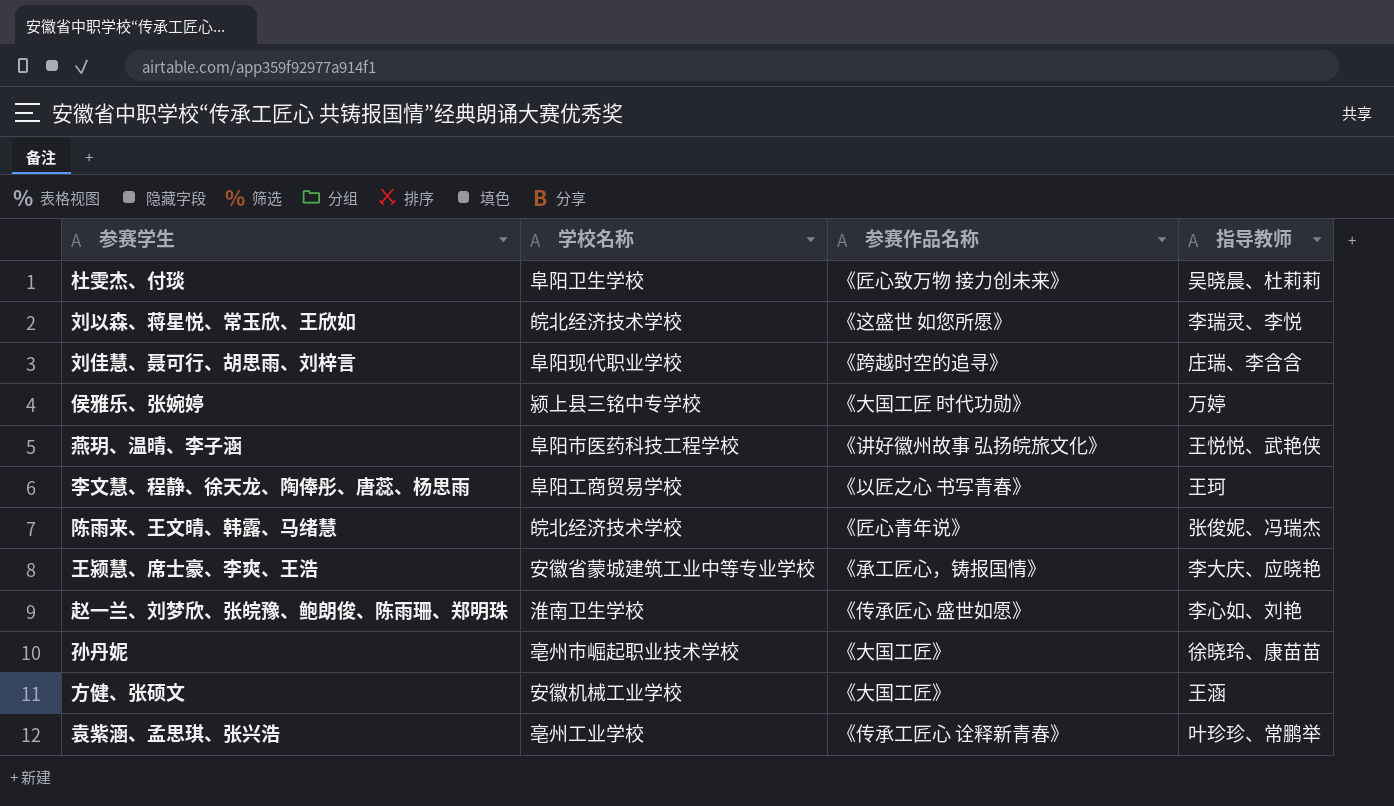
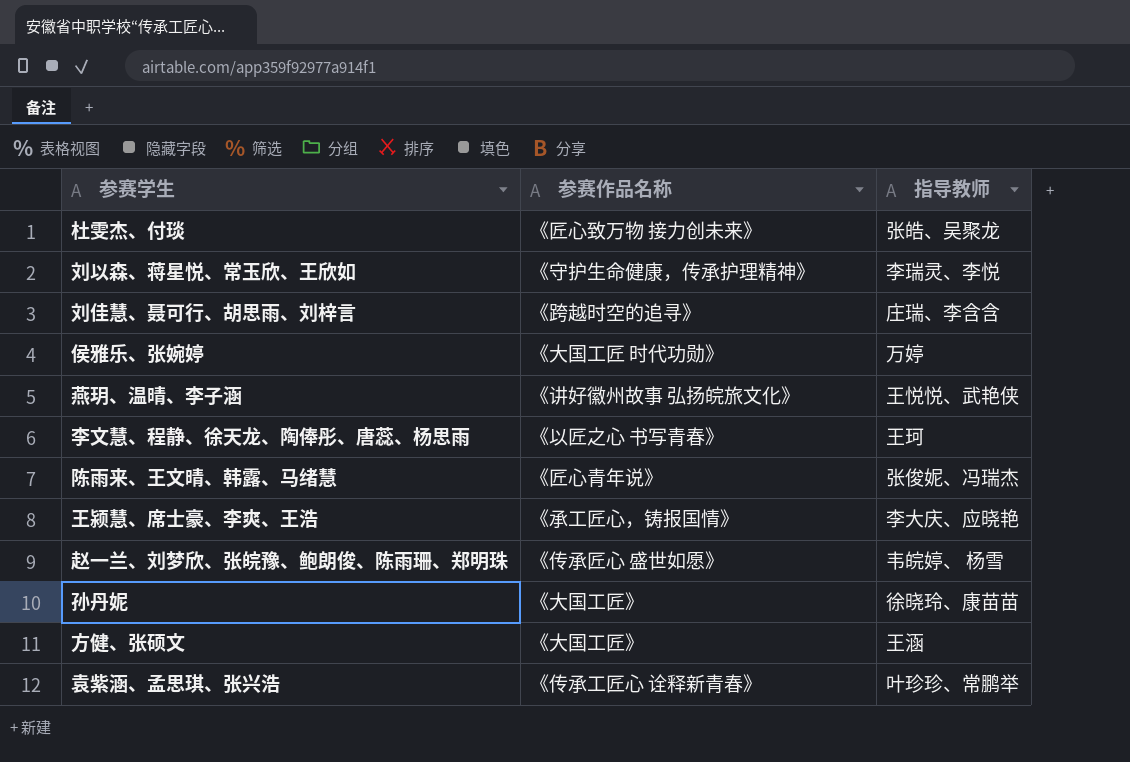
column 学校名称 | position: 2 -> none
杜雯杰、付琰 | 指导教师: 吴晓晨、杜莉莉 -> 张皓、吴聚龙
刘以森、蒋星悦、常玉欣、王欣如 | 参赛作品名称: 《这盛世 如您所愿》 -> 《守护生命健康，传承护理精神》
赵一兰、刘梦欣、张皖豫、鲍朗俊、陈雨珊、郑明珠 | 指导教师: 李心如、刘艳 -> 韦皖婷、 杨雪

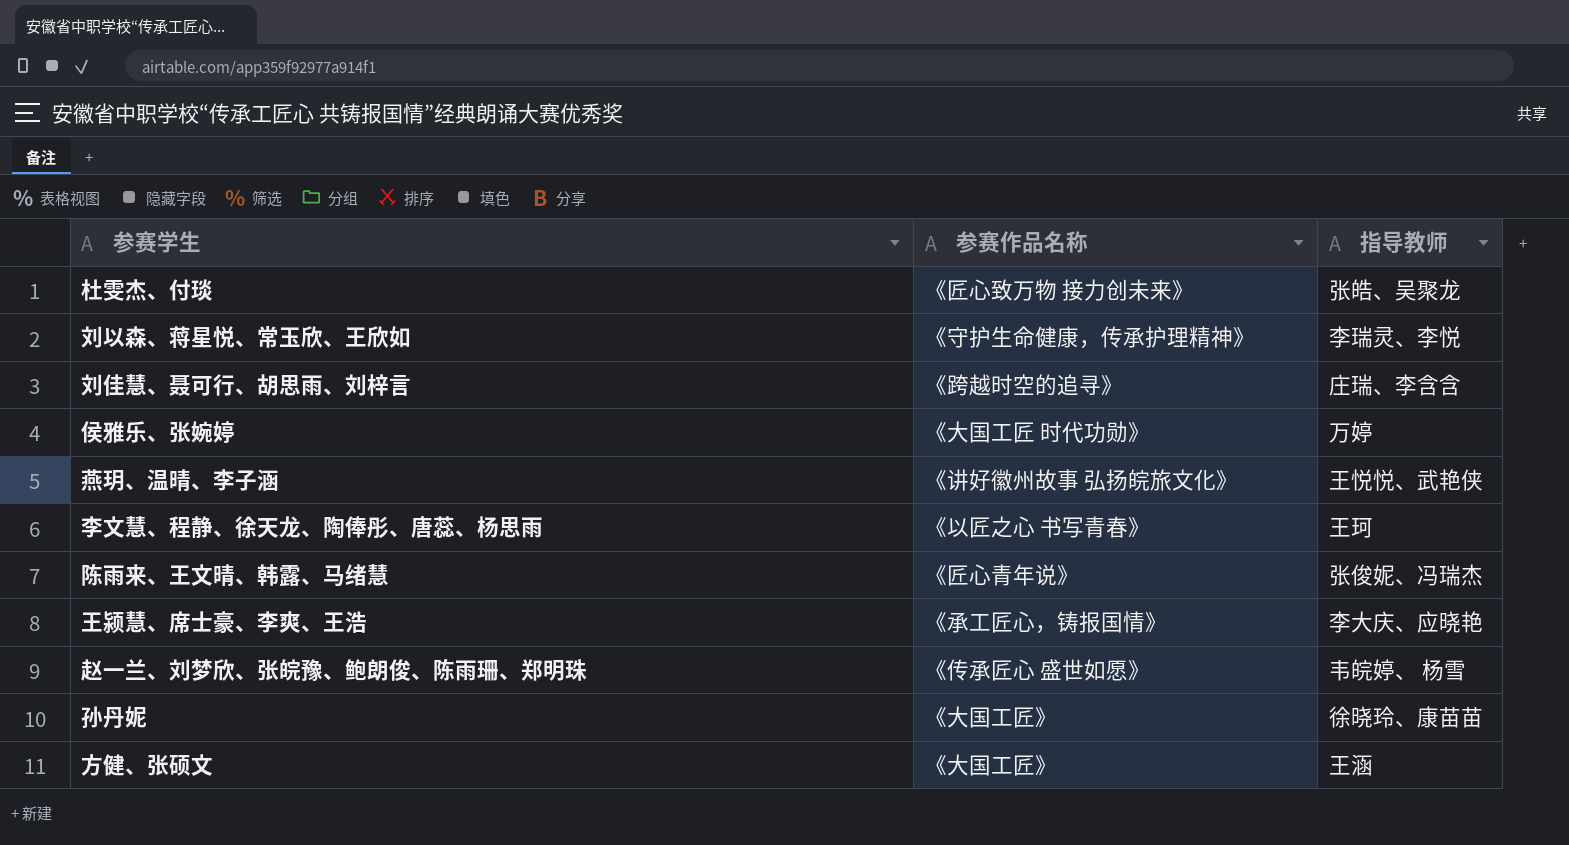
row 袁紫涵、孟思琪、张兴浩: 《传承工匠心 诠释新青春》 | 叶珍珍、常鹏举 -> none

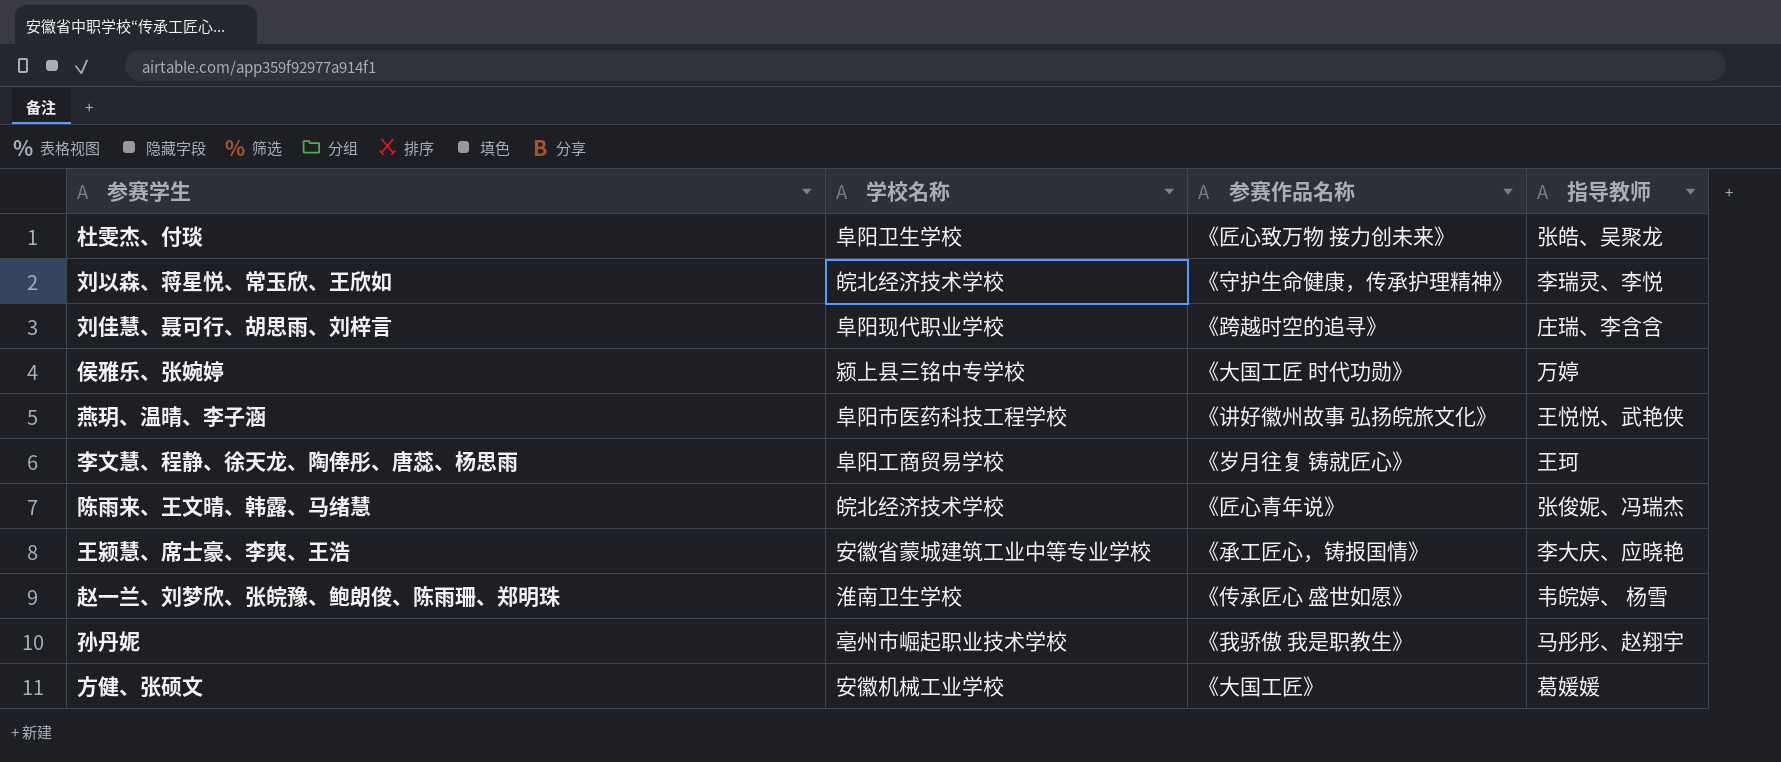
column 学校名称 | position: none -> 2
李文慧、程静、徐天龙、陶俸彤、唐蕊、杨思雨 | 参赛作品名称: 《以匠之心 书写青春》 -> 《岁月往复 铸就匠心》
孙丹妮 | 参赛作品名称: 《大国工匠》 -> 《我骄傲 我是职教生》
孙丹妮 | 指导教师: 徐晓玲、康苗苗 -> 马彤彤、赵翔宇
方健、张硕文 | 指导教师: 王涵 -> 葛媛媛

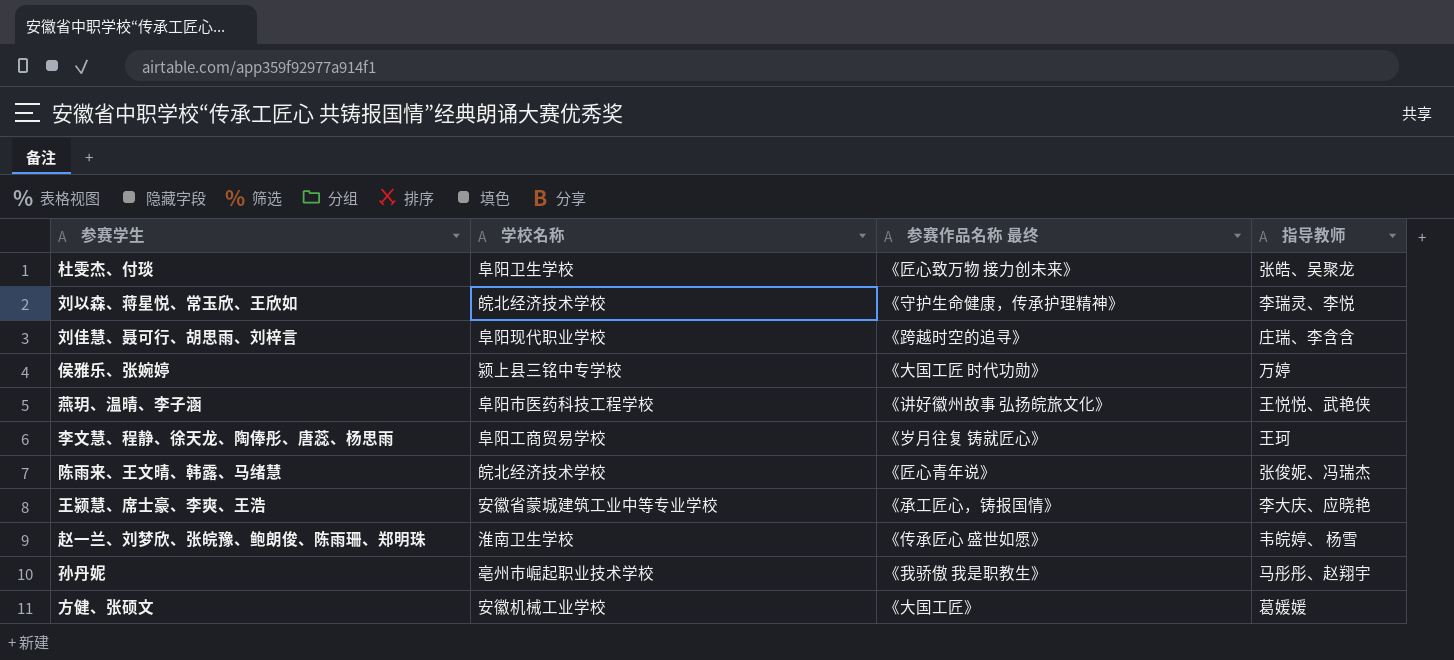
column name: 参赛作品名称 -> 参赛作品名称 最终

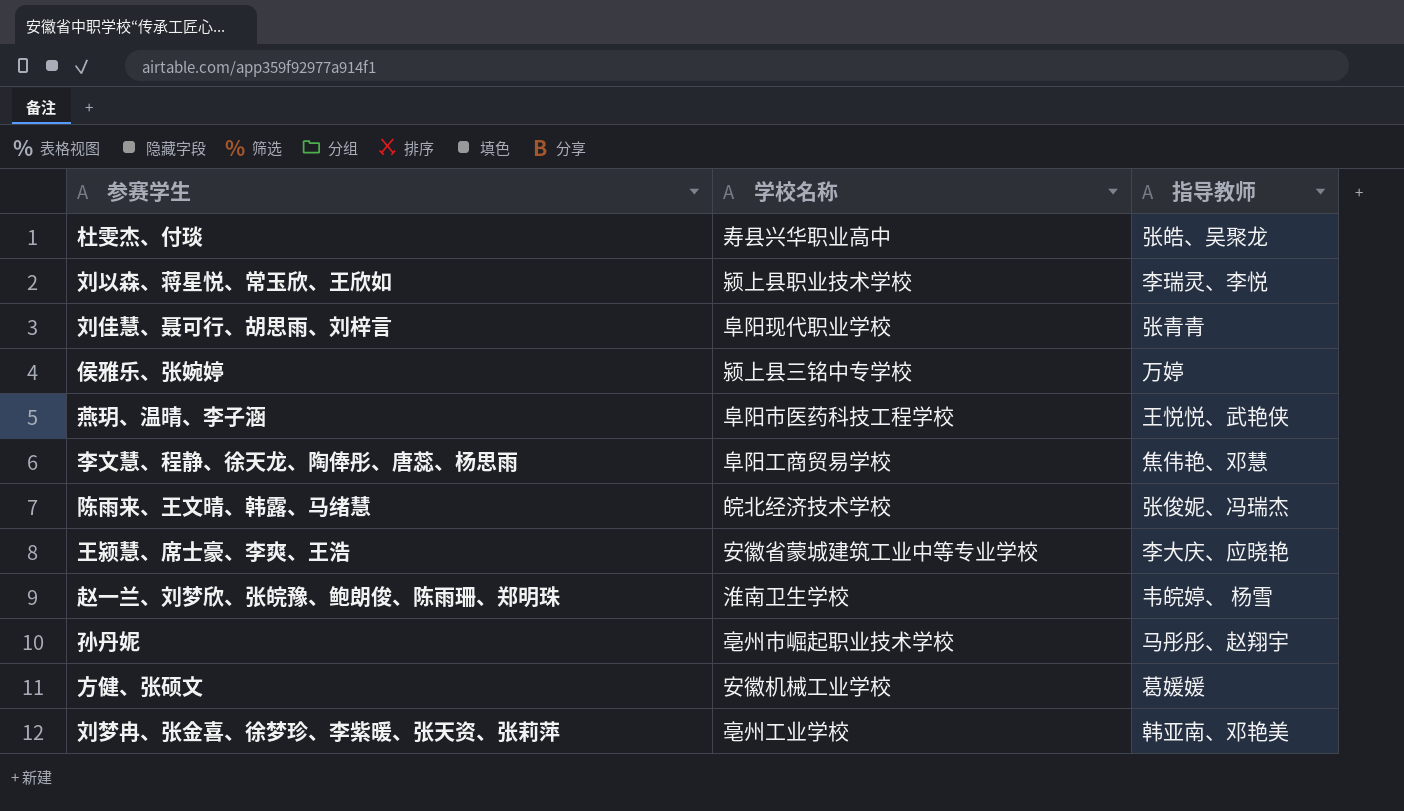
column 参赛作品名称 最终 | position: 3 -> none
杜雯杰、付琰 | 学校名称: 阜阳卫生学校 -> 寿县兴华职业高中
刘以森、蒋星悦、常玉欣、王欣如 | 学校名称: 皖北经济技术学校 -> 颍上县职业技术学校
刘佳慧、聂可行、胡思雨、刘梓言 | 指导教师: 庄瑞、李含含 -> 张青青
李文慧、程静、徐天龙、陶俸彤、唐蕊、杨思雨 | 指导教师: 王珂 -> 焦伟艳、邓慧
row 刘梦冉、张金喜、徐梦珍、李紫暖、张天资、张莉萍: none -> 亳州工业学校 | 韩亚南、邓艳美

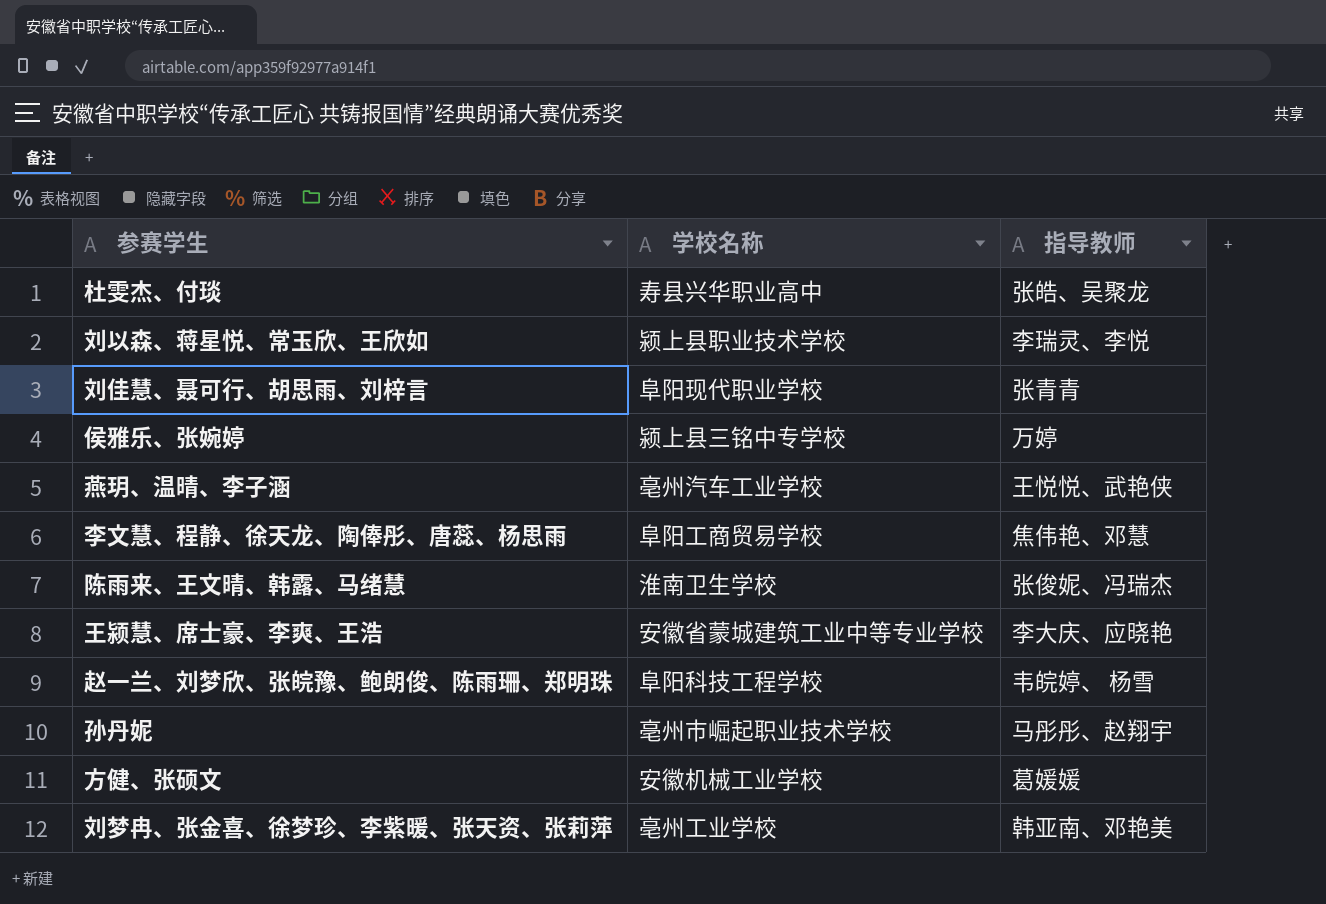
燕玥、温晴、李子涵 | 学校名称: 阜阳市医药科技工程学校 -> 亳州汽车工业学校
陈雨来、王文晴、韩露、马绪慧 | 学校名称: 皖北经济技术学校 -> 淮南卫生学校
赵一兰、刘梦欣、张皖豫、鲍朗俊、陈雨珊、郑明珠 | 学校名称: 淮南卫生学校 -> 阜阳科技工程学校

